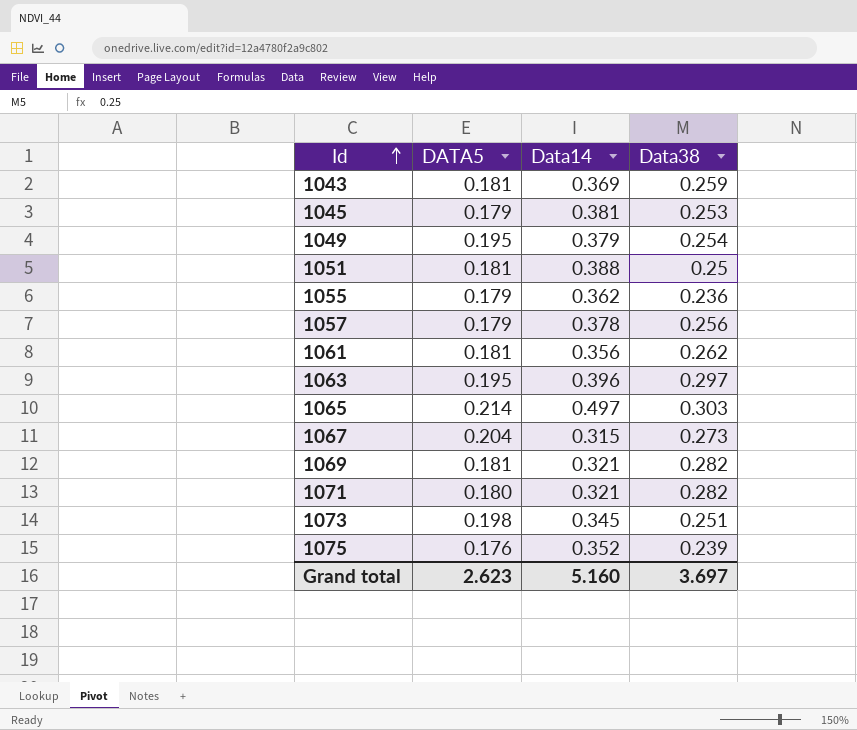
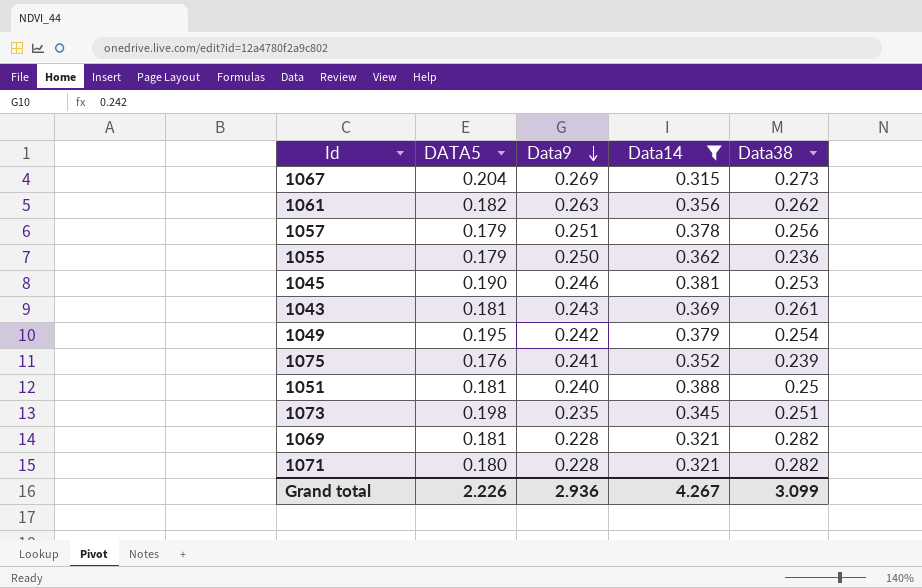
filter: none -> Data14 <= 0.388
row order: Id ascending -> Data9 descending
column Data9 | position: none -> 3
1061 | DATA5: 0.181 -> 0.182
1045 | DATA5: 0.179 -> 0.190
1043 | Data38: 0.259 -> 0.261
Grand total | DATA5: 2.623 -> 2.226
Grand total | Data14: 5.160 -> 4.267
Grand total | Data38: 3.697 -> 3.099

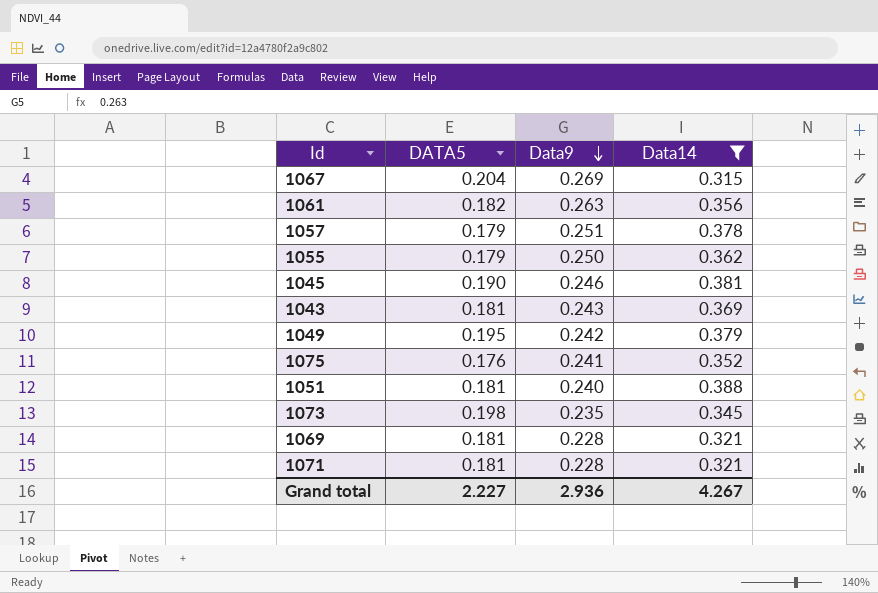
column Data38 | position: 5 -> none
1071 | DATA5: 0.180 -> 0.181
Grand total | DATA5: 2.226 -> 2.227

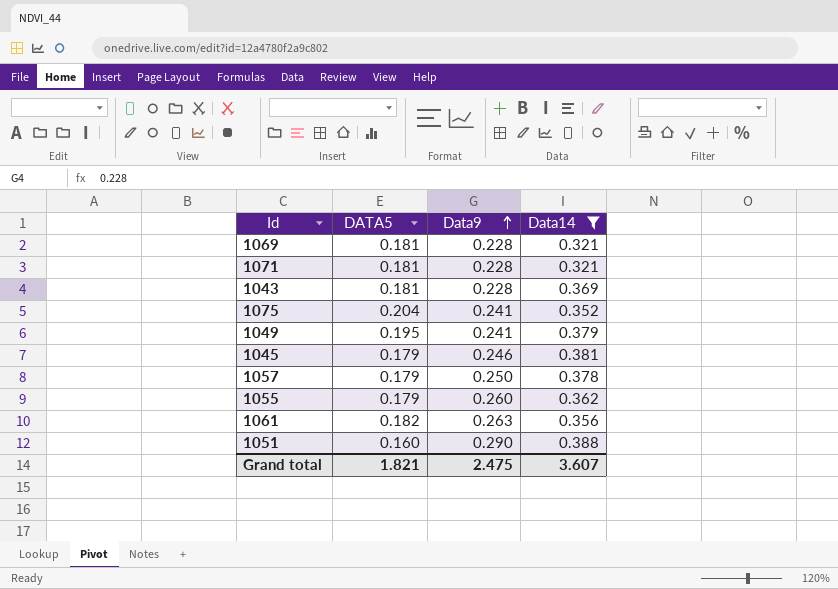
row order: Data9 descending -> Data9 ascending
row 1067: 0.204 | 0.269 | 0.315 -> none
row 1073: 0.198 | 0.235 | 0.345 -> none
1043 | Data9: 0.243 -> 0.228
1075 | DATA5: 0.176 -> 0.204
1049 | Data9: 0.242 -> 0.241
1045 | DATA5: 0.190 -> 0.179
1057 | Data9: 0.251 -> 0.250
1055 | Data9: 0.250 -> 0.260
1051 | DATA5: 0.181 -> 0.160
1051 | Data9: 0.240 -> 0.290
Grand total | DATA5: 2.227 -> 1.821
Grand total | Data9: 2.936 -> 2.475
Grand total | Data14: 4.267 -> 3.607

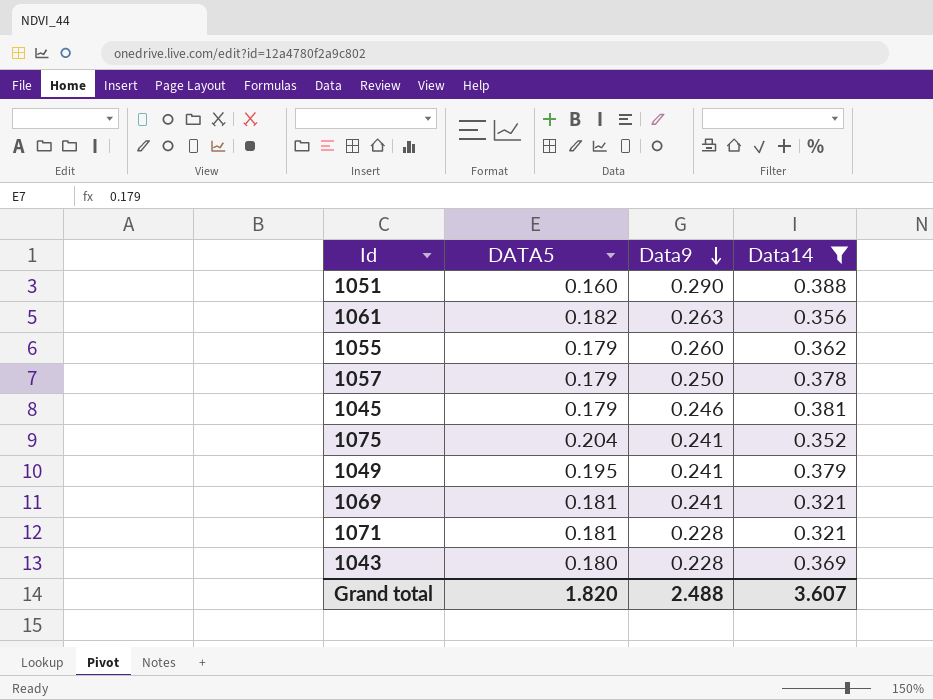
row order: Data9 ascending -> Data9 descending
1069 | Data9: 0.228 -> 0.241
1043 | DATA5: 0.181 -> 0.180
Grand total | DATA5: 1.821 -> 1.820
Grand total | Data9: 2.475 -> 2.488

